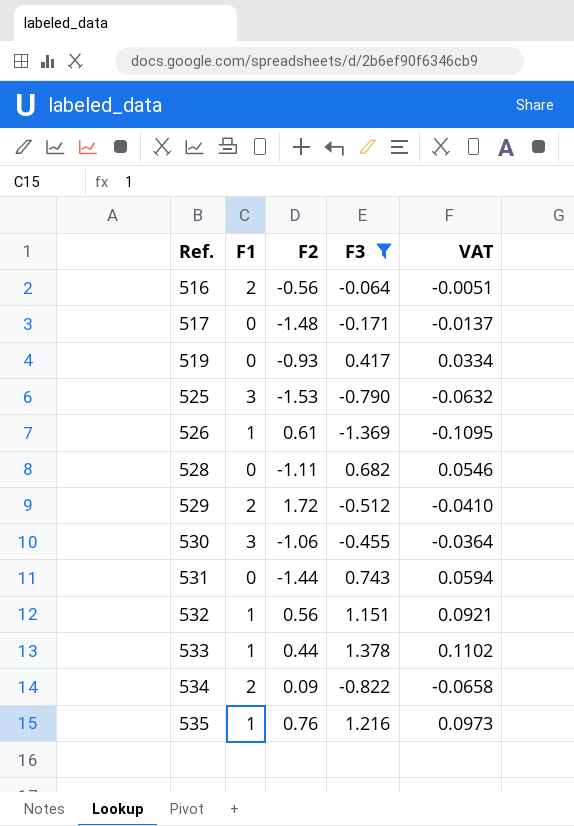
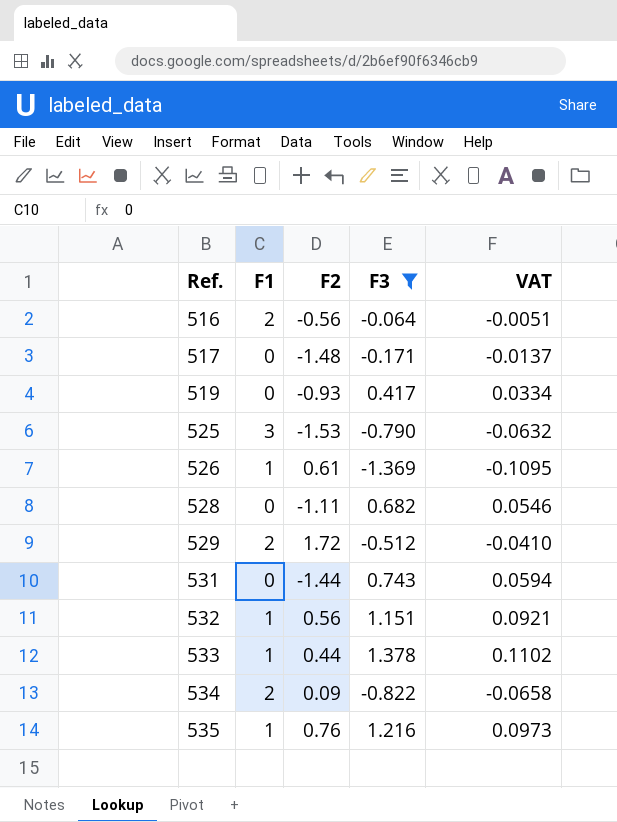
row 530: 3 | -1.06 | -0.455 | -0.0364 -> none

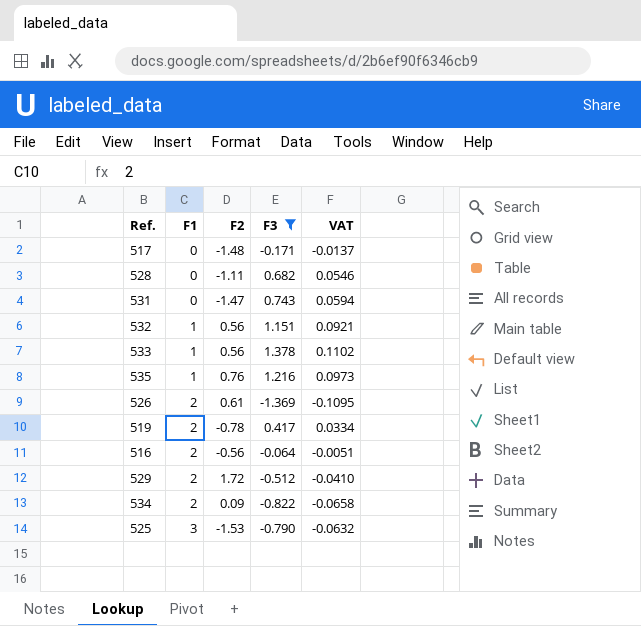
row order: Ref. ascending -> F1 ascending
531 | F2: -1.44 -> -1.47
533 | F2: 0.44 -> 0.56
526 | F1: 1 -> 2
519 | F1: 0 -> 2
519 | F2: -0.93 -> -0.78

